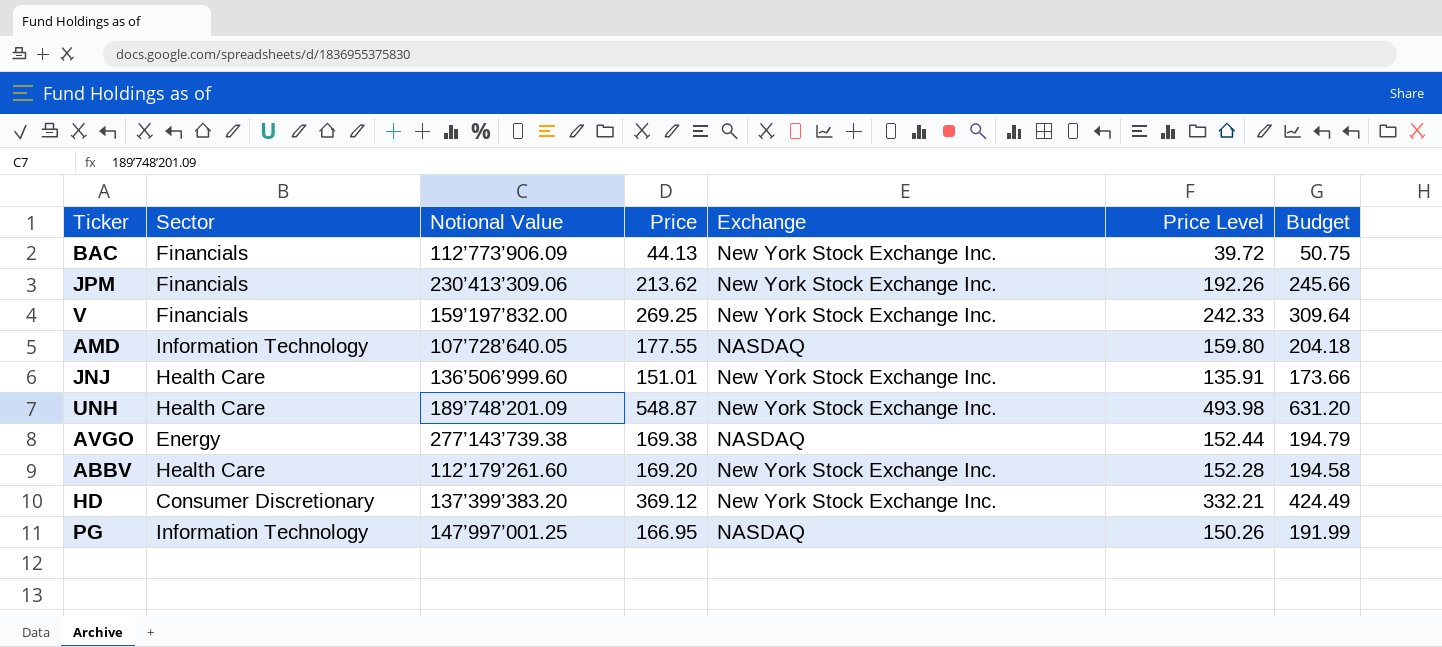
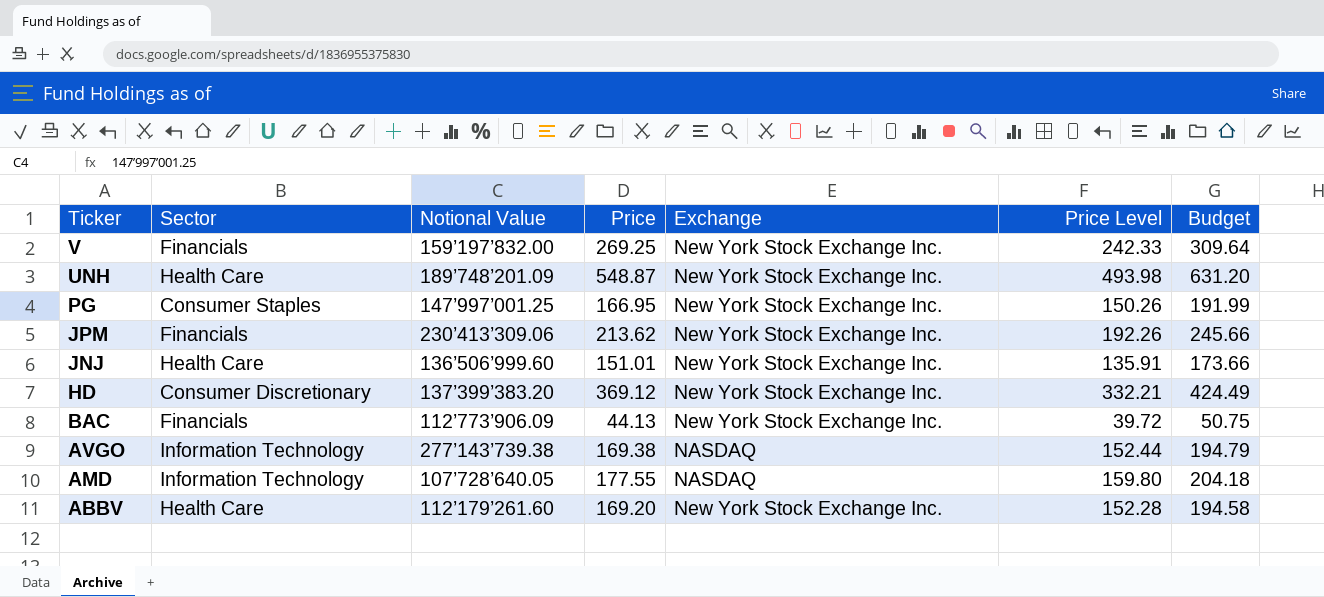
row order: none -> Ticker descending
PG | Sector: Information Technology -> Consumer Staples
PG | Exchange: NASDAQ -> New York Stock Exchange Inc.
AVGO | Sector: Energy -> Information Technology

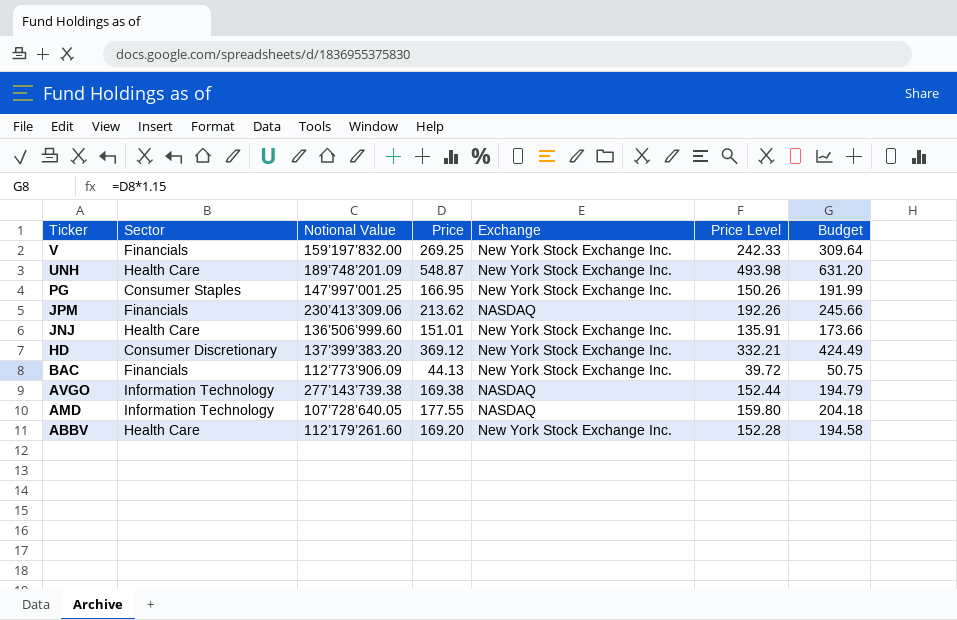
JPM | Exchange: New York Stock Exchange Inc. -> NASDAQ

